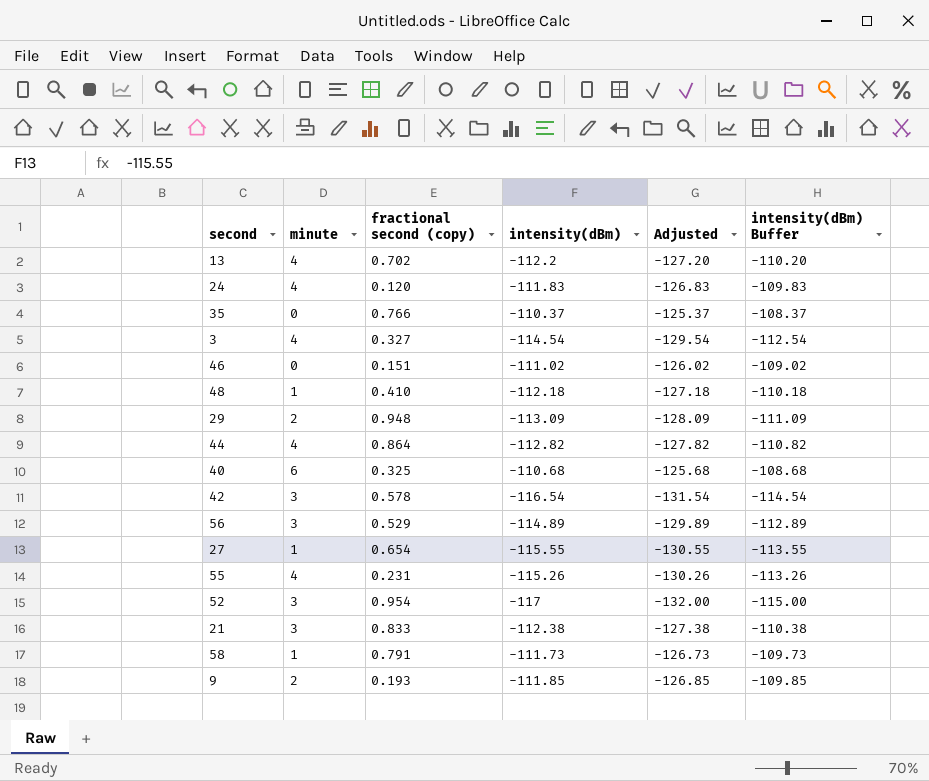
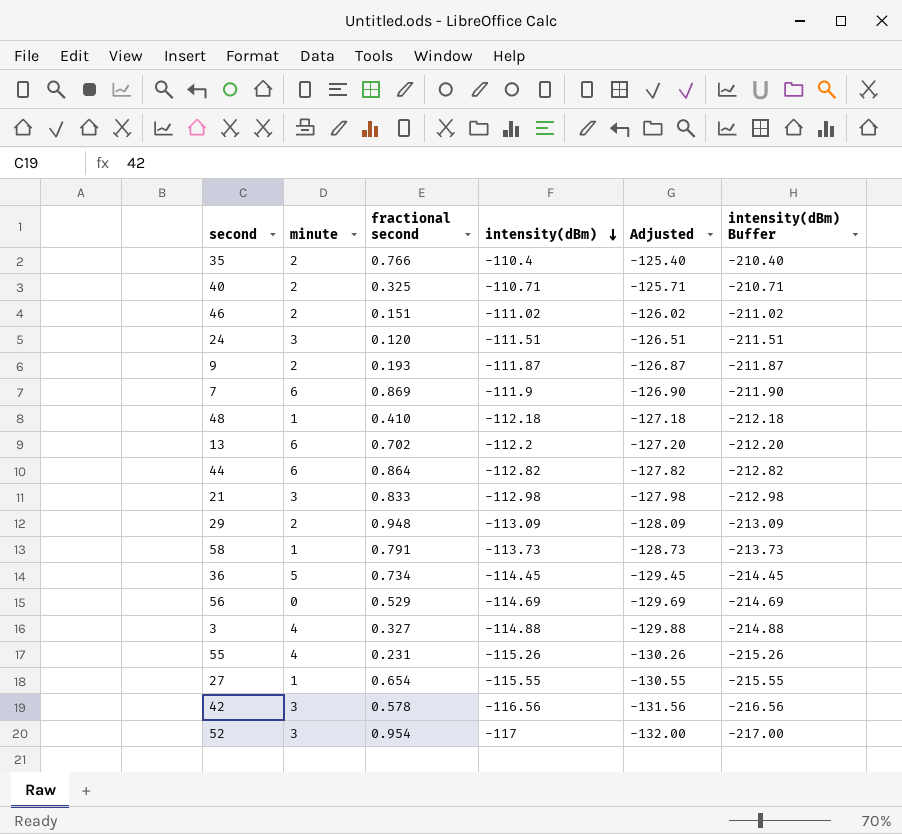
row order: none -> intensity(dBm) descending
column name: fractional second (copy) -> fractional second
column intensity(dBm) Buffer | formula: [intensity(dBm)] + 2 -> [intensity(dBm)] - 100
35 | minute: 0 -> 2
35 | intensity(dBm): -110.37 -> -110.4
35 | Adjusted: -125.37 -> -125.40
40 | minute: 6 -> 2
40 | intensity(dBm): -110.68 -> -110.71
40 | Adjusted: -125.68 -> -125.71
46 | minute: 0 -> 2
24 | minute: 4 -> 3
24 | intensity(dBm): -111.83 -> -111.51
24 | Adjusted: -126.83 -> -126.51
9 | intensity(dBm): -111.85 -> -111.87
9 | Adjusted: -126.85 -> -126.87
row 7: none -> 6 | 0.869 | -111.9 | -126.90 | -211.90
13 | minute: 4 -> 6
44 | minute: 4 -> 6
21 | intensity(dBm): -112.38 -> -112.98
21 | Adjusted: -127.38 -> -127.98
58 | intensity(dBm): -111.73 -> -113.73
58 | Adjusted: -126.73 -> -128.73
row 36: none -> 5 | 0.734 | -114.45 | -129.45 | -214.45
56 | minute: 3 -> 0
56 | intensity(dBm): -114.89 -> -114.69
56 | Adjusted: -129.89 -> -129.69
3 | intensity(dBm): -114.54 -> -114.88
3 | Adjusted: -129.54 -> -129.88
42 | intensity(dBm): -116.54 -> -116.56
42 | Adjusted: -131.54 -> -131.56

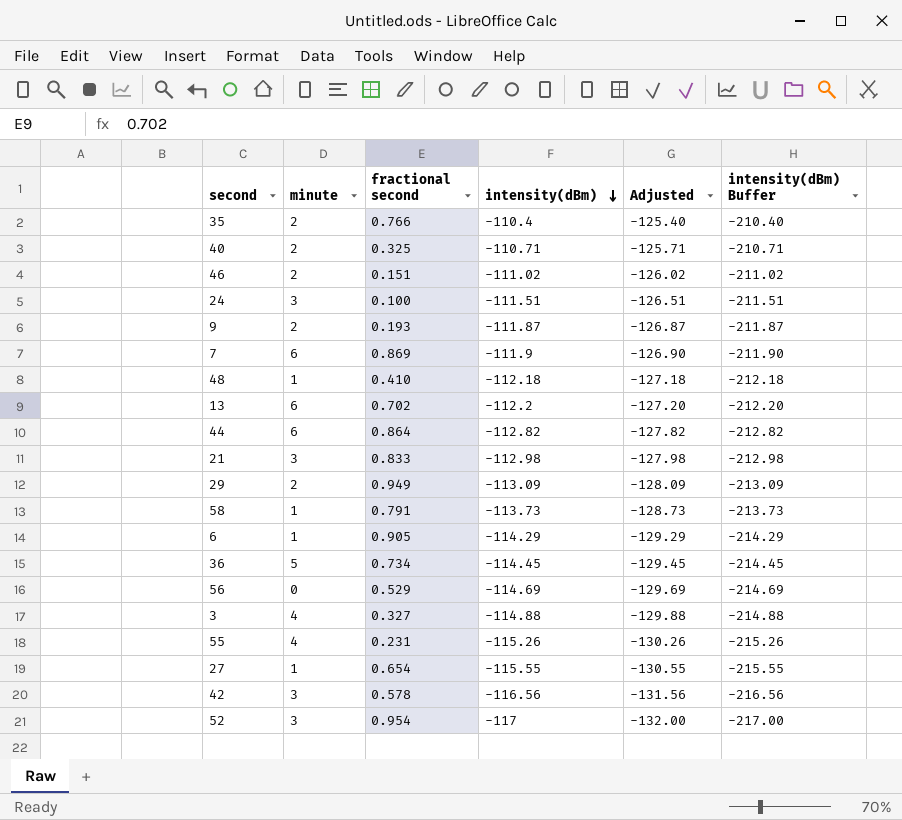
24 | fractional second: 0.120 -> 0.100
29 | fractional second: 0.948 -> 0.949
row 6: none -> 1 | 0.905 | -114.29 | -129.29 | -214.29

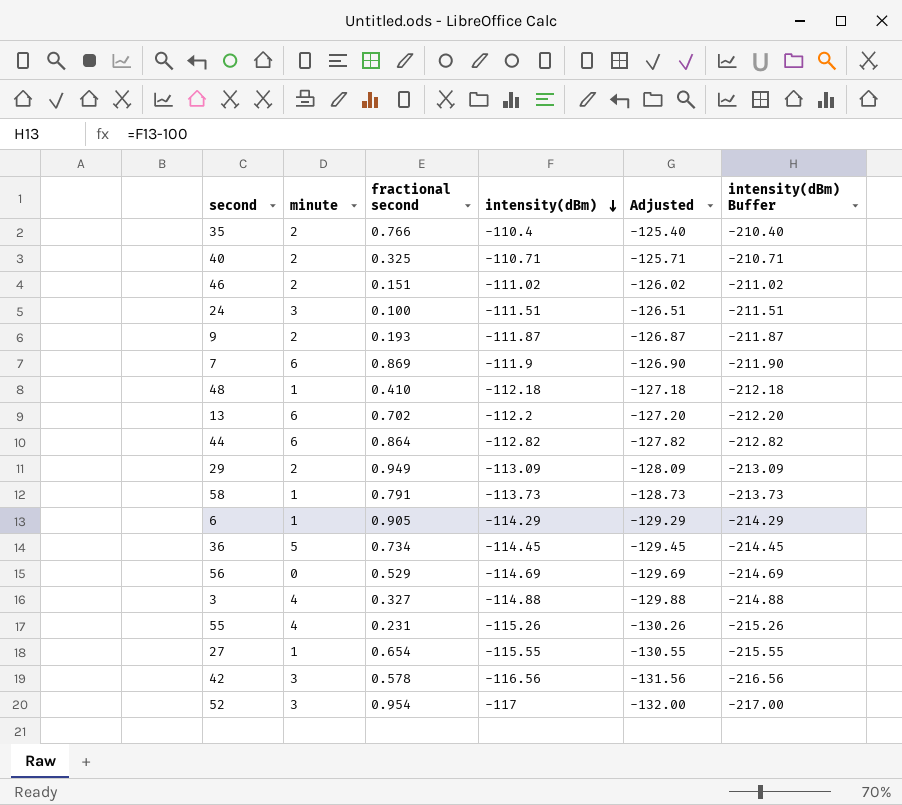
row 21: 3 | 0.833 | -112.98 | -127.98 | -212.98 -> none

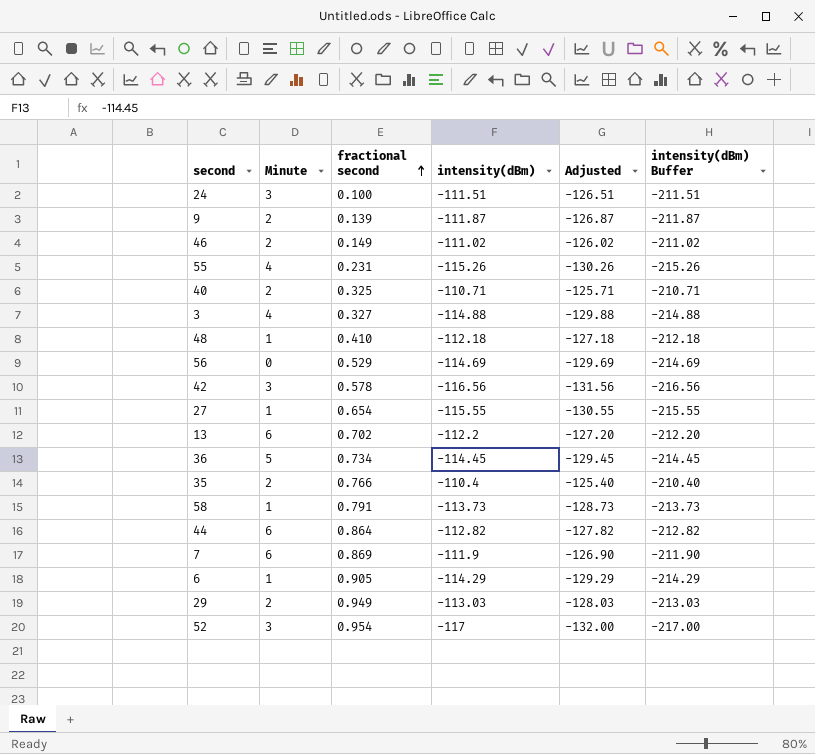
row order: intensity(dBm) descending -> fractional second ascending
column name: minute -> Minute
9 | fractional second: 0.193 -> 0.139
46 | fractional second: 0.151 -> 0.149
29 | intensity(dBm): -113.09 -> -113.03
29 | Adjusted: -128.09 -> -128.03
29 | intensity(dBm) Buffer: -213.09 -> -213.03

